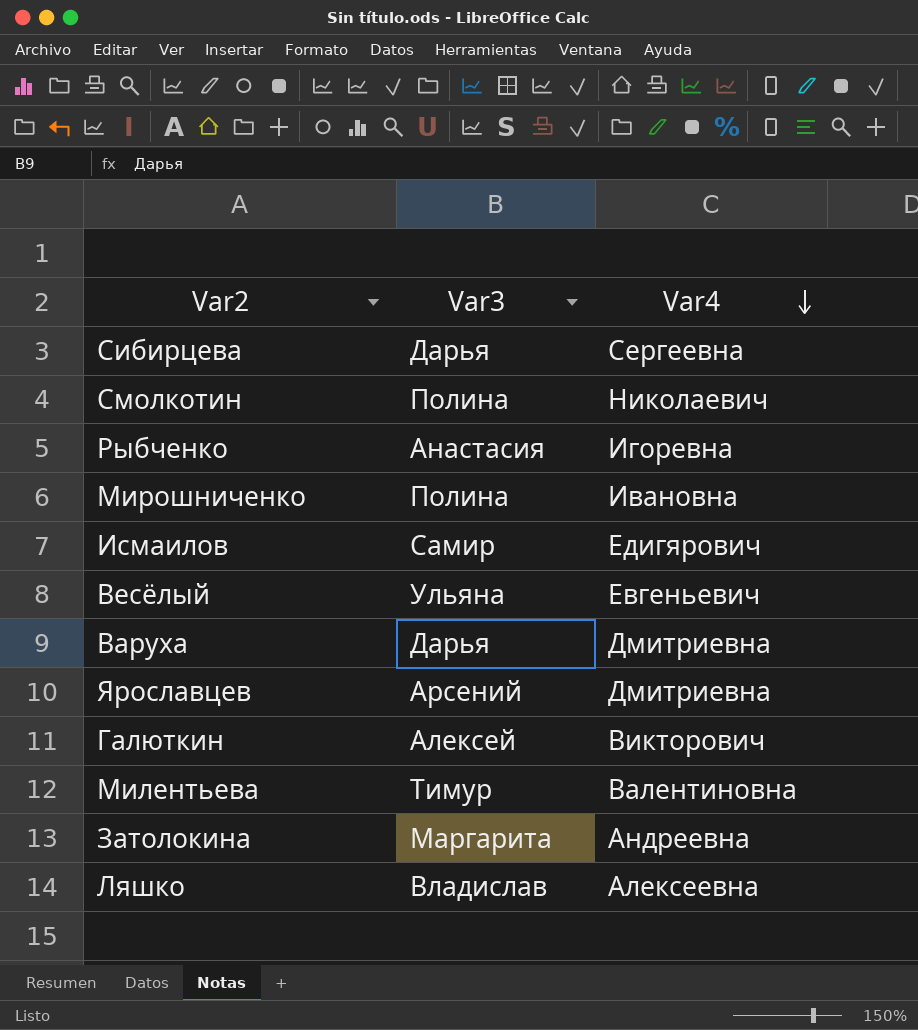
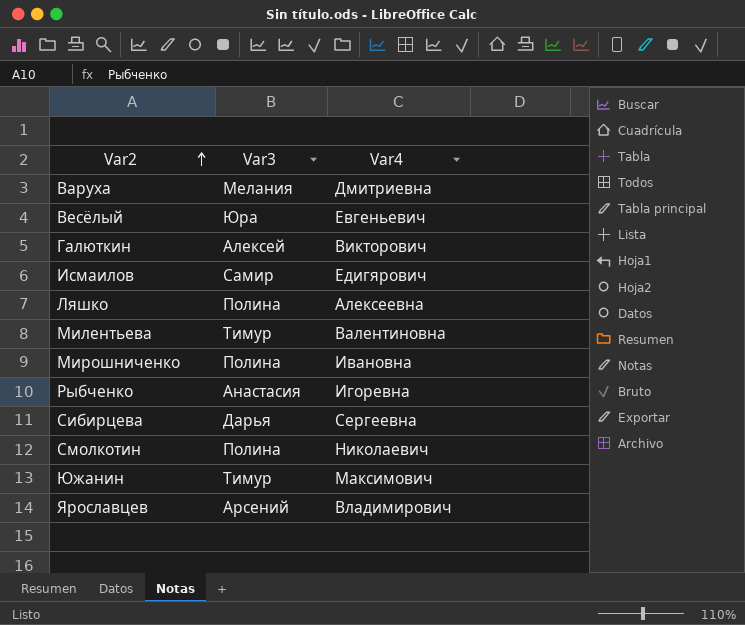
row order: Var4 descending -> Var2 ascending
row Затолокина: Маргарита | Андреевна -> none
Варуха | Var3: Дарья -> Мелания
Весёлый | Var3: Ульяна -> Юра
Ляшко | Var3: Владислав -> Полина
row Южанин: none -> Тимур | Максимович
Ярославцев | Var4: Дмитриевна -> Владимирович

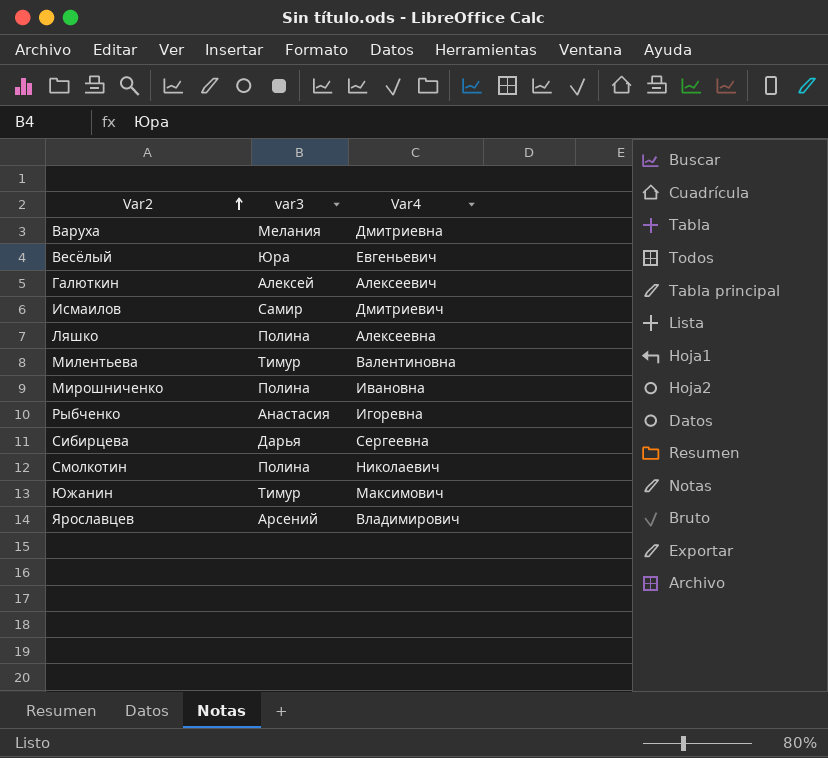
column name: Var3 -> var3
Галюткин | Var4: Викторович -> Алексеевич
Исмаилов | Var4: Едигярович -> Дмитриевич

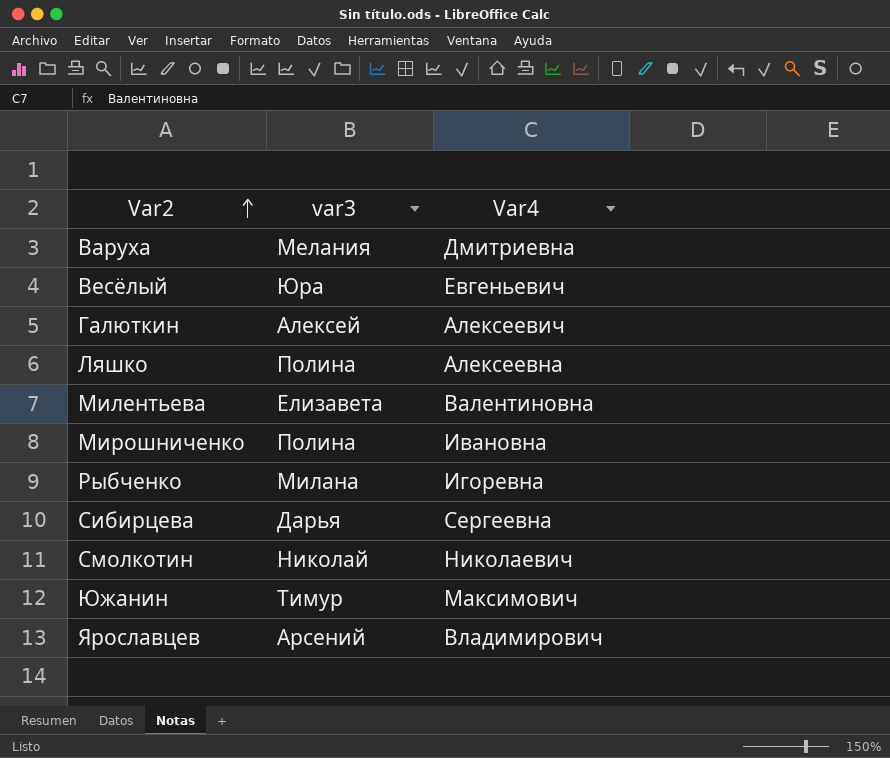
row Исмаилов: Самир | Дмитриевич -> none
Милентьева | var3: Тимур -> Елизавета
Рыбченко | var3: Анастасия -> Милана
Смолкотин | var3: Полина -> Николай

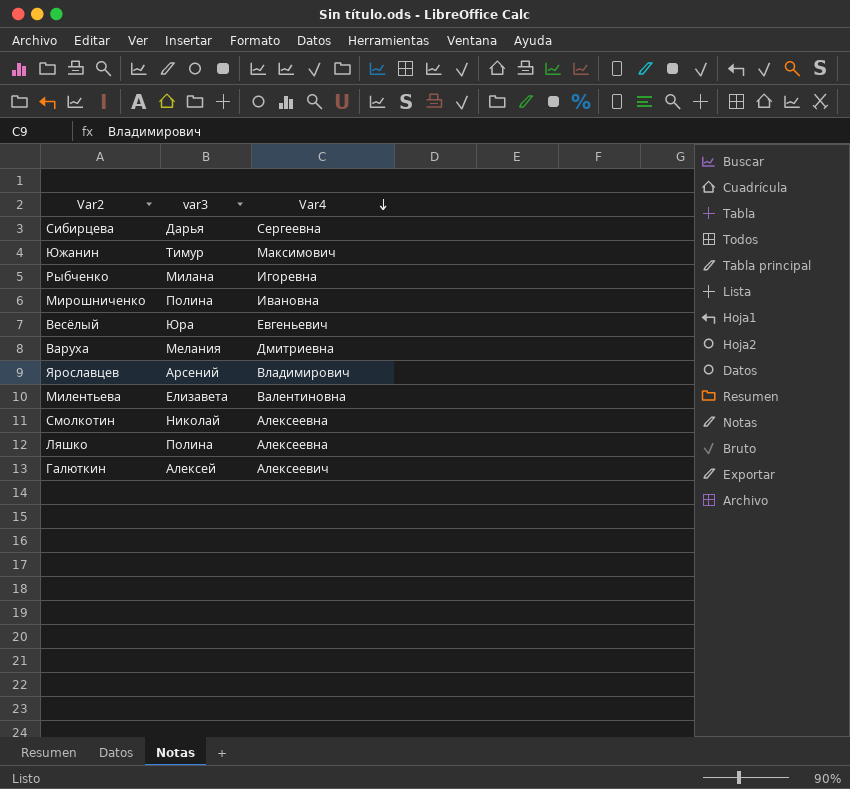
row order: Var2 ascending -> Var4 descending
Смолкотин | Var4: Николаевич -> Алексеевна

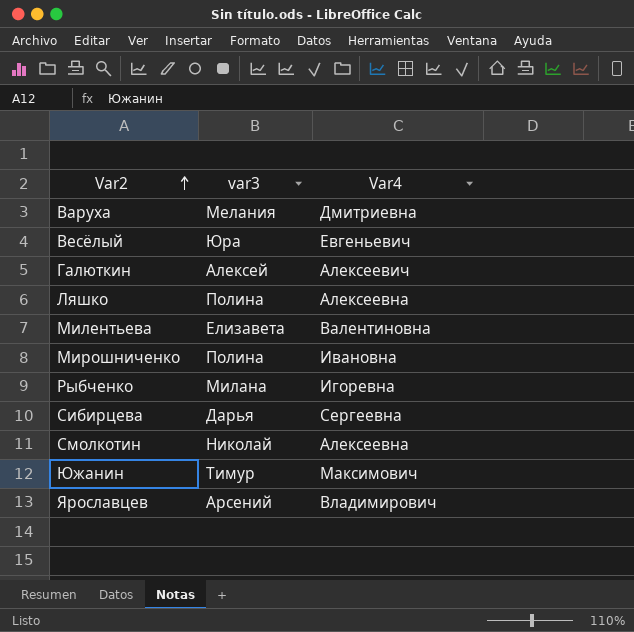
row order: Var4 descending -> Var2 ascending

